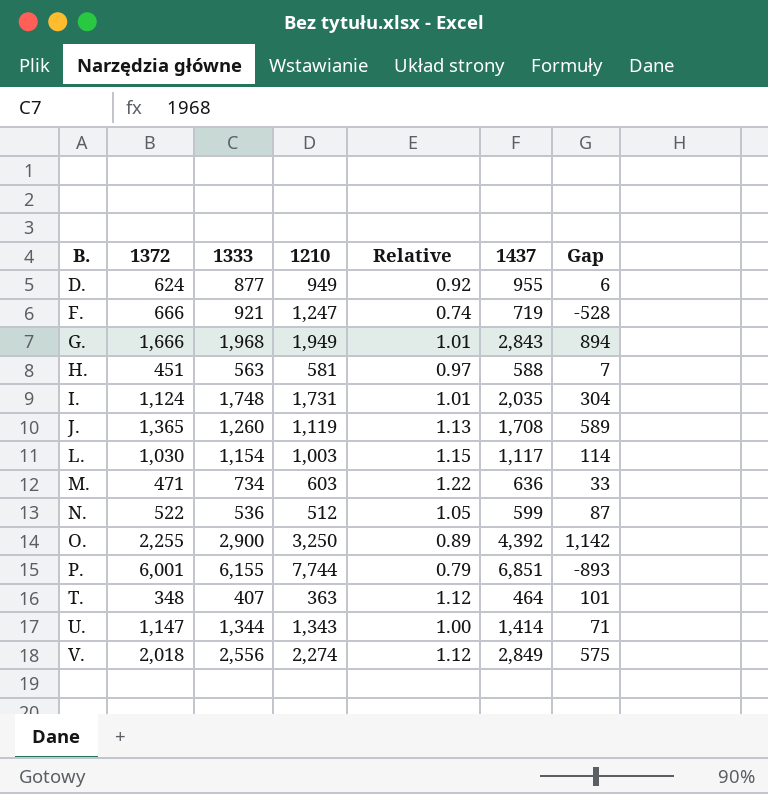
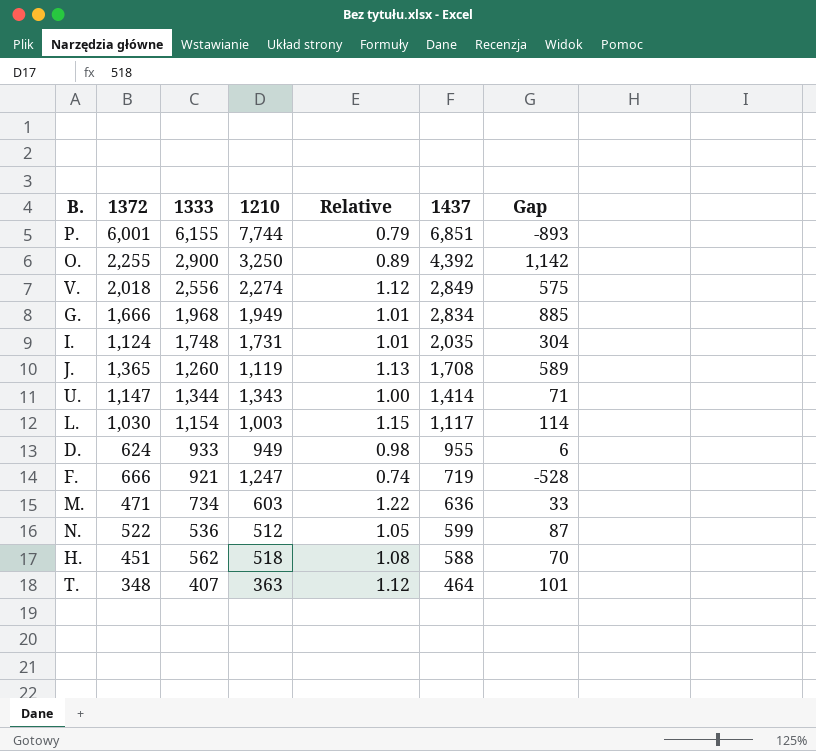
row order: B. ascending -> 1437 descending
G. | 1437: 2,843 -> 2,834
G. | Gap: 894 -> 885
D. | 1333: 877 -> 933
D. | Relative: 0.92 -> 0.98
H. | 1333: 563 -> 562
H. | 1210: 581 -> 518
H. | Relative: 0.97 -> 1.08
H. | Gap: 7 -> 70

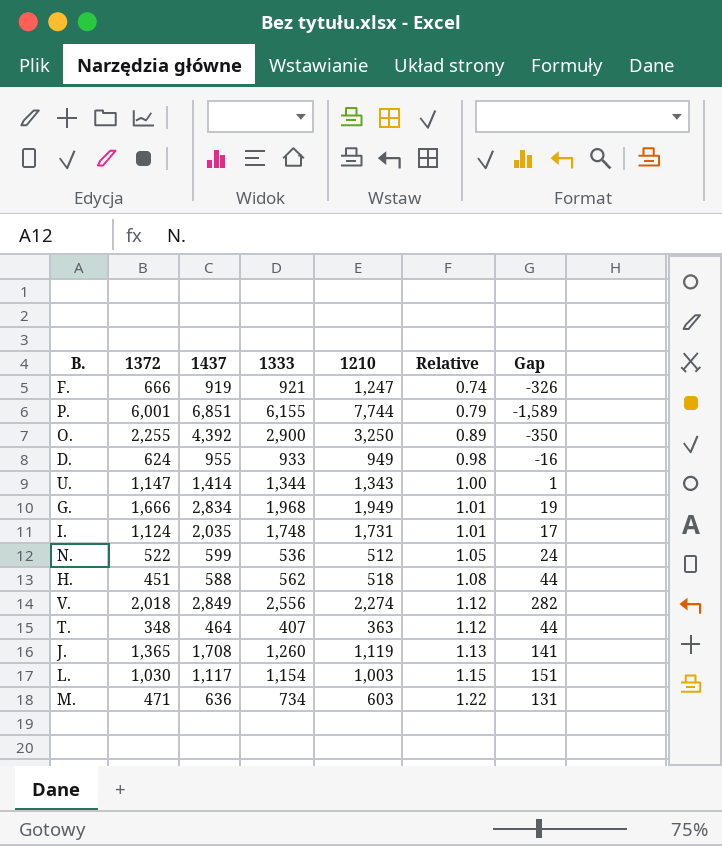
row order: 1437 descending -> Relative ascending
column 1437 | position: 6 -> 3
column Gap | formula: [1437] - [1210] -> [1333] - [1210]
F. | 1437: 719 -> 919

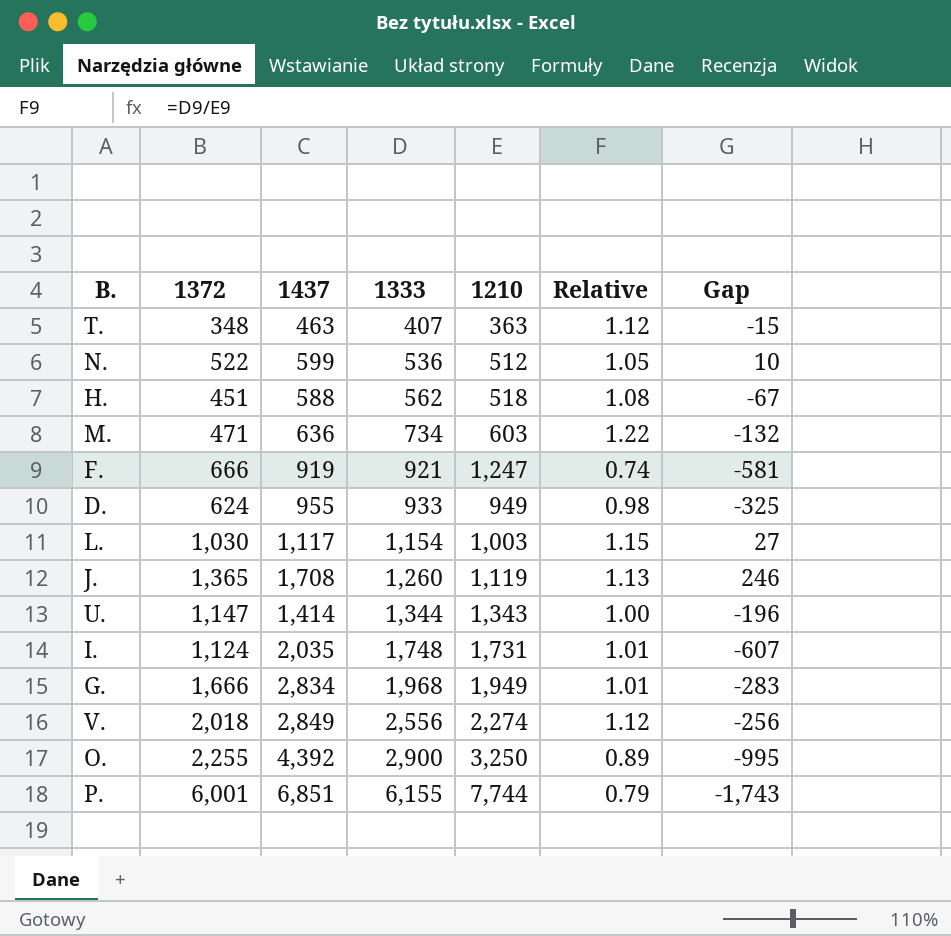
row order: Relative ascending -> 1333 ascending
column Gap | formula: [1333] - [1210] -> [1372] - [1210]
T. | 1437: 464 -> 463

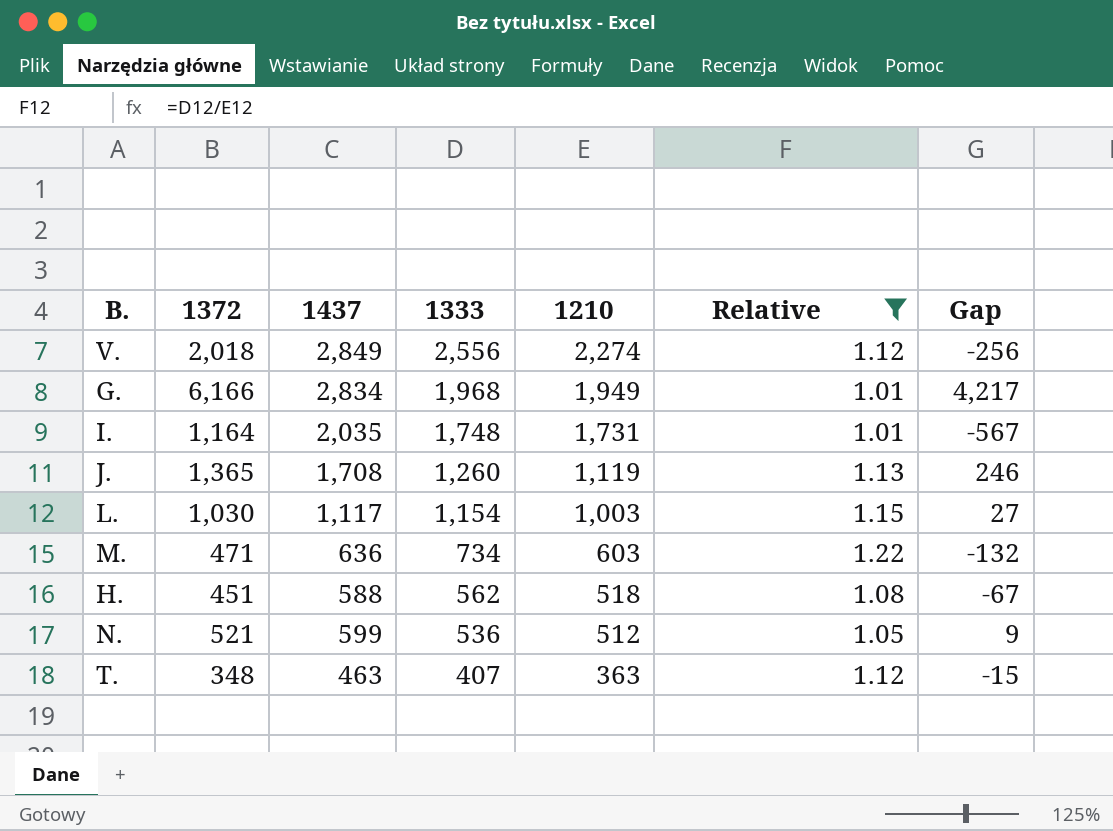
filter: none -> Relative >= 1.01
row order: 1333 ascending -> 1333 descending
G. | 1372: 1,666 -> 6,166
G. | Gap: -283 -> 4,217
I. | 1372: 1,124 -> 1,164
I. | Gap: -607 -> -567
N. | 1372: 522 -> 521
N. | Gap: 10 -> 9

